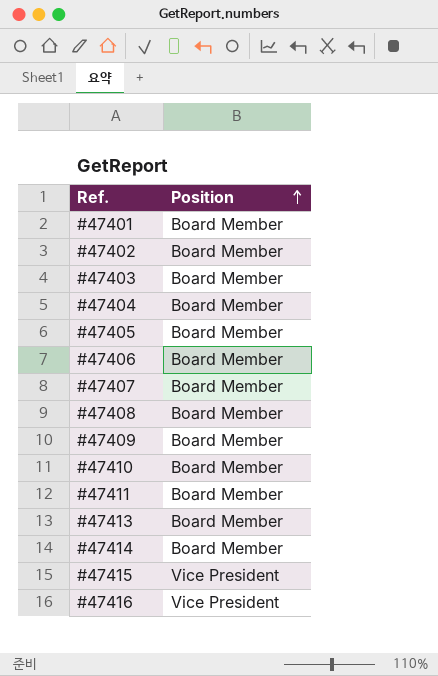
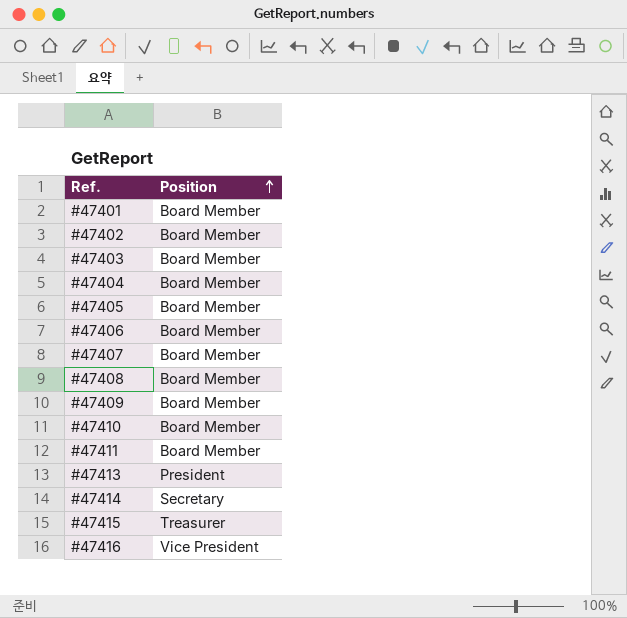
#47413 | Position: Board Member -> President
#47414 | Position: Board Member -> Secretary
#47415 | Position: Vice President -> Treasurer

